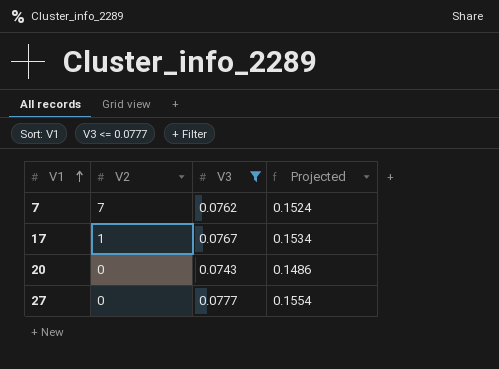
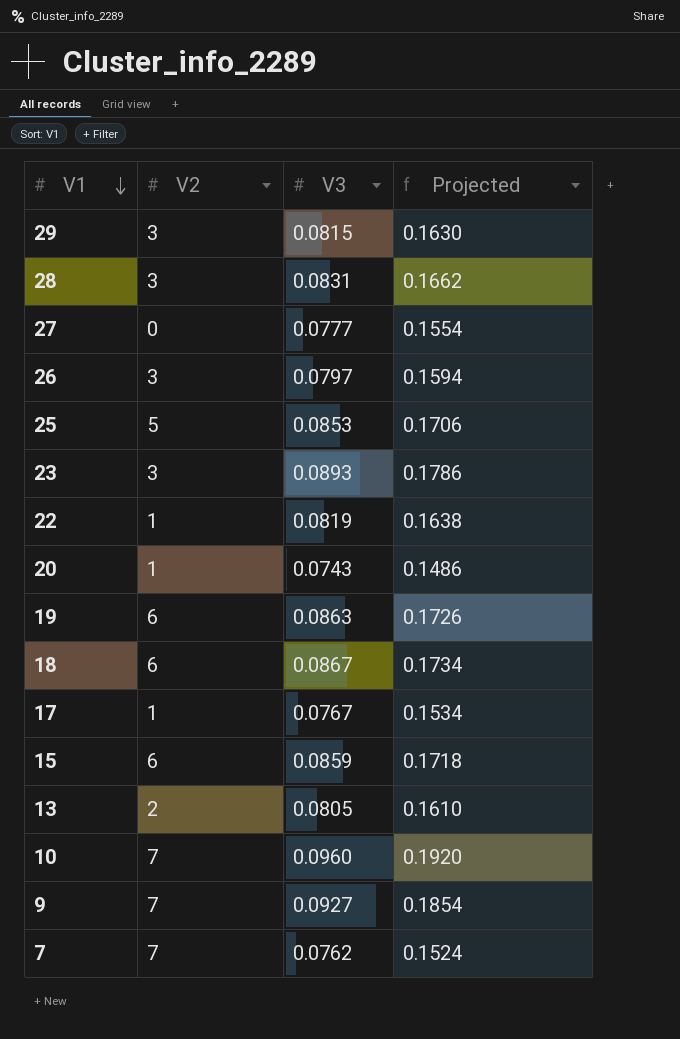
filter: V3 <= 0.0777 -> none
row order: V1 ascending -> V1 descending
20 | V2: 0 -> 1

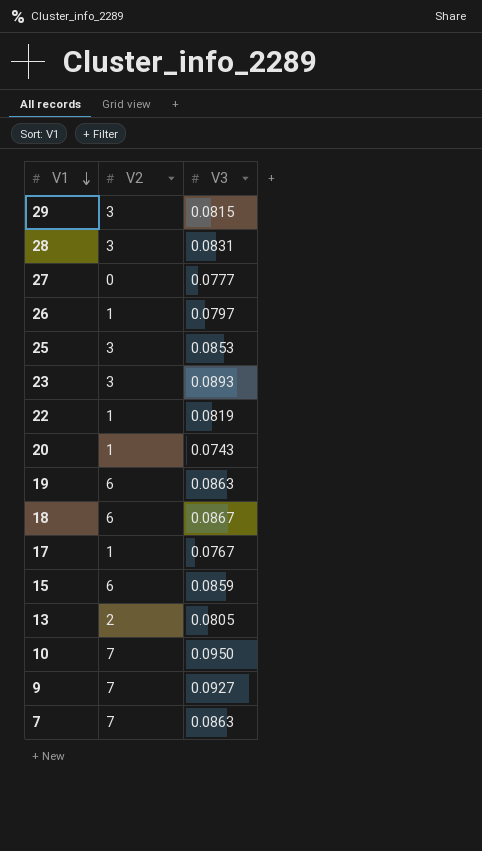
column Projected | formula: [V3] * 2 -> none
26 | V2: 3 -> 1
25 | V2: 5 -> 3
10 | V3: 0.0960 -> 0.0950
7 | V3: 0.0762 -> 0.0863

